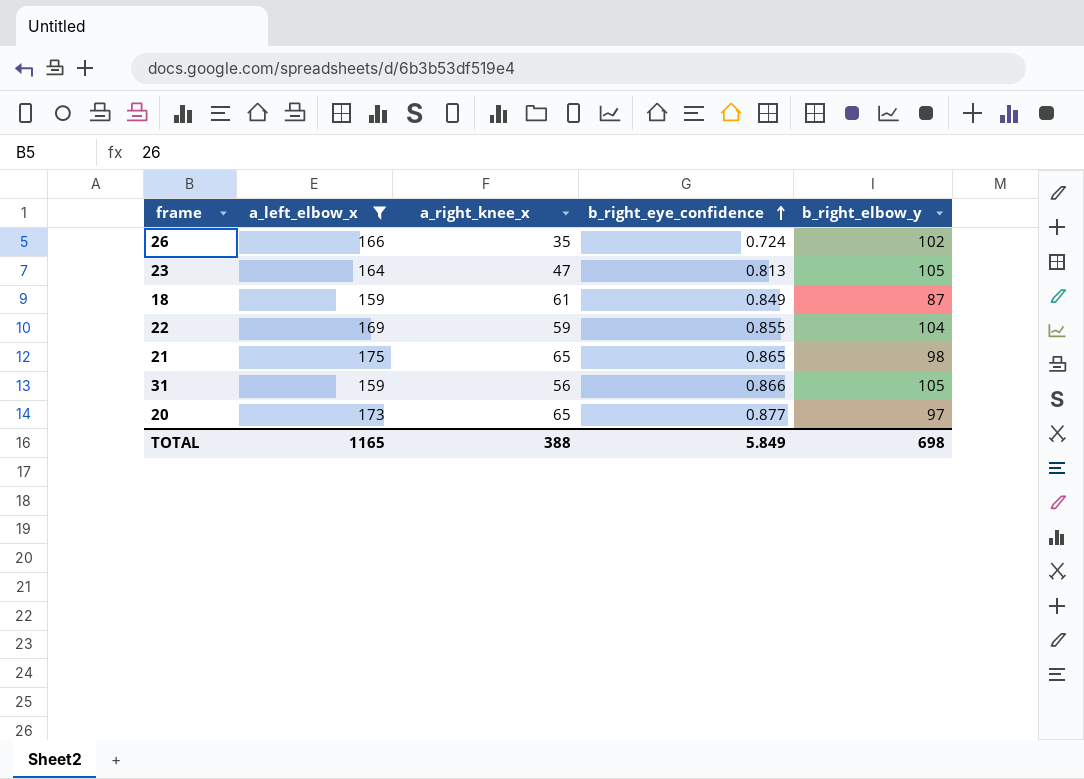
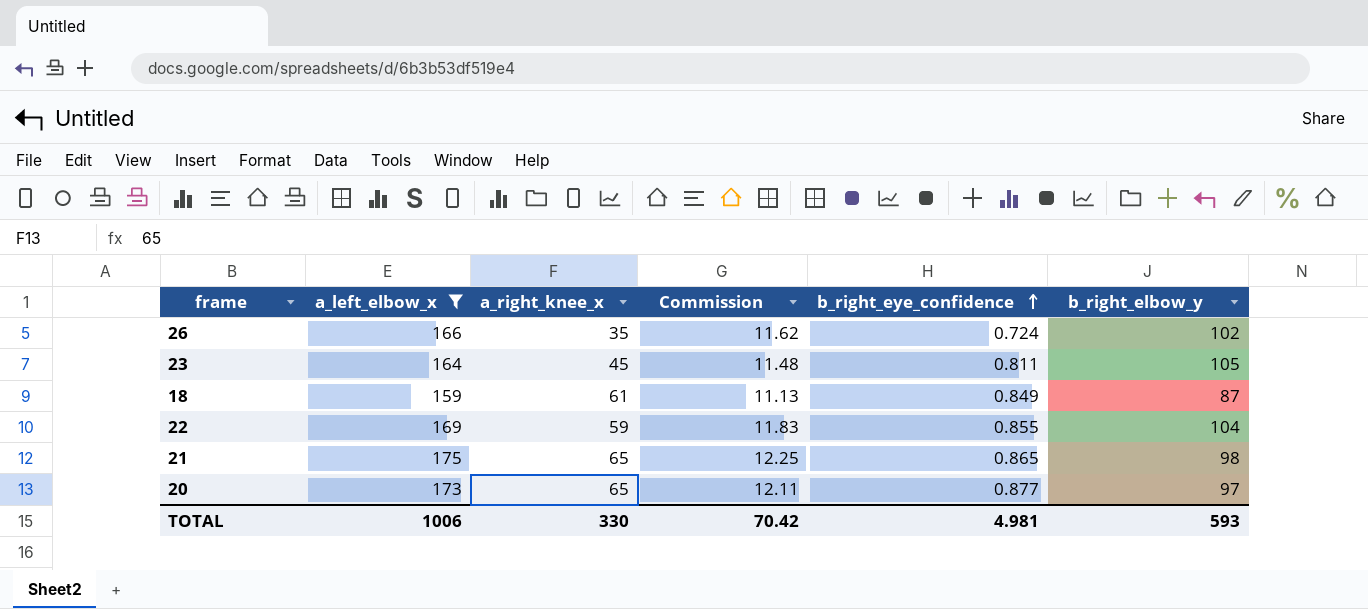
column Commission | formula: none -> [a_left_elbow_x] * 0.07
row 31: 159 | 56 | 0.866 | 105 -> none
23 | a_right_knee_x: 47 -> 45
23 | b_right_eye_confidence: 0.813 -> 0.811
TOTAL | a_left_elbow_x: 1165 -> 1006
TOTAL | a_right_knee_x: 388 -> 330
TOTAL | b_right_eye_confidence: 5.849 -> 4.981
TOTAL | b_right_elbow_y: 698 -> 593

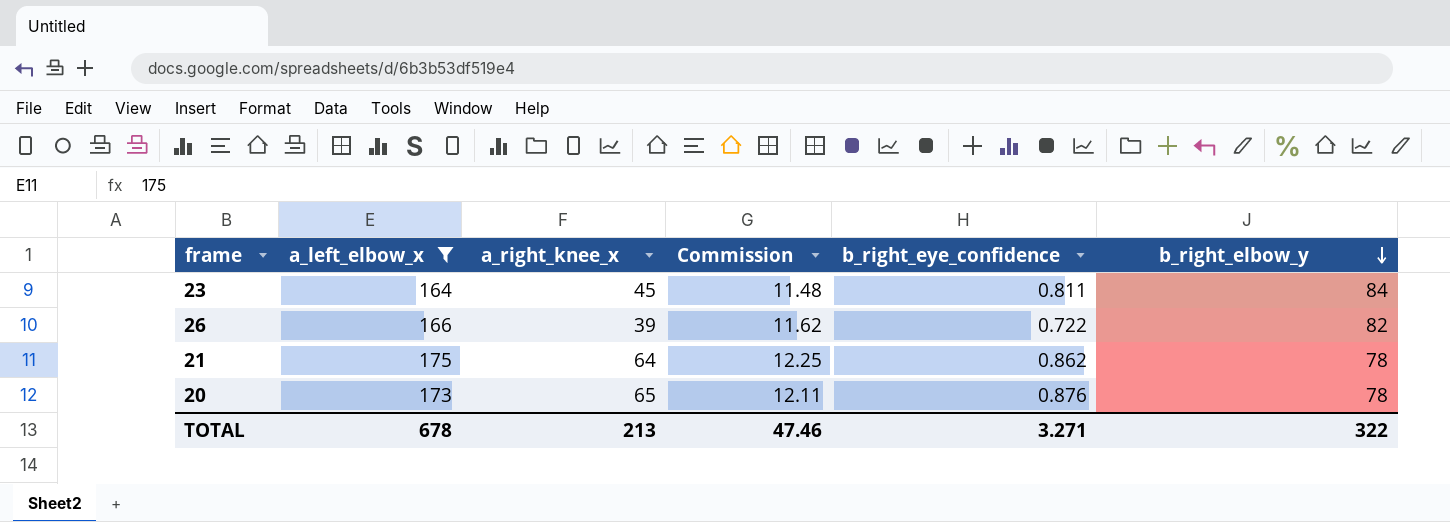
row order: b_right_eye_confidence ascending -> b_right_elbow_y descending
row 18: 159 | 61 | 11.13 | 0.849 | 87 -> none
row 22: 169 | 59 | 11.83 | 0.855 | 104 -> none
23 | b_right_elbow_y: 105 -> 84
26 | a_right_knee_x: 35 -> 39
26 | b_right_eye_confidence: 0.724 -> 0.722
26 | b_right_elbow_y: 102 -> 82
21 | a_right_knee_x: 65 -> 64
21 | b_right_eye_confidence: 0.865 -> 0.862
21 | b_right_elbow_y: 98 -> 78
20 | b_right_eye_confidence: 0.877 -> 0.876
20 | b_right_elbow_y: 97 -> 78
TOTAL | a_left_elbow_x: 1006 -> 678
TOTAL | a_right_knee_x: 330 -> 213
TOTAL | Commission: 70.42 -> 47.46
TOTAL | b_right_eye_confidence: 4.981 -> 3.271
TOTAL | b_right_elbow_y: 593 -> 322

